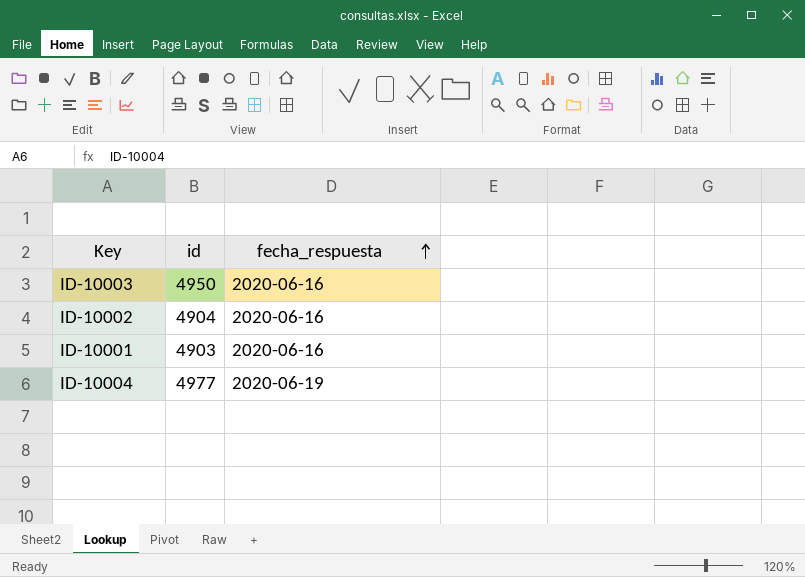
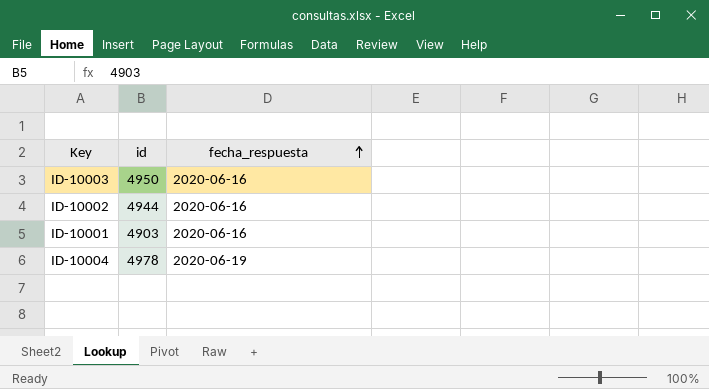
ID-10002 | id: 4904 -> 4944
ID-10004 | id: 4977 -> 4978

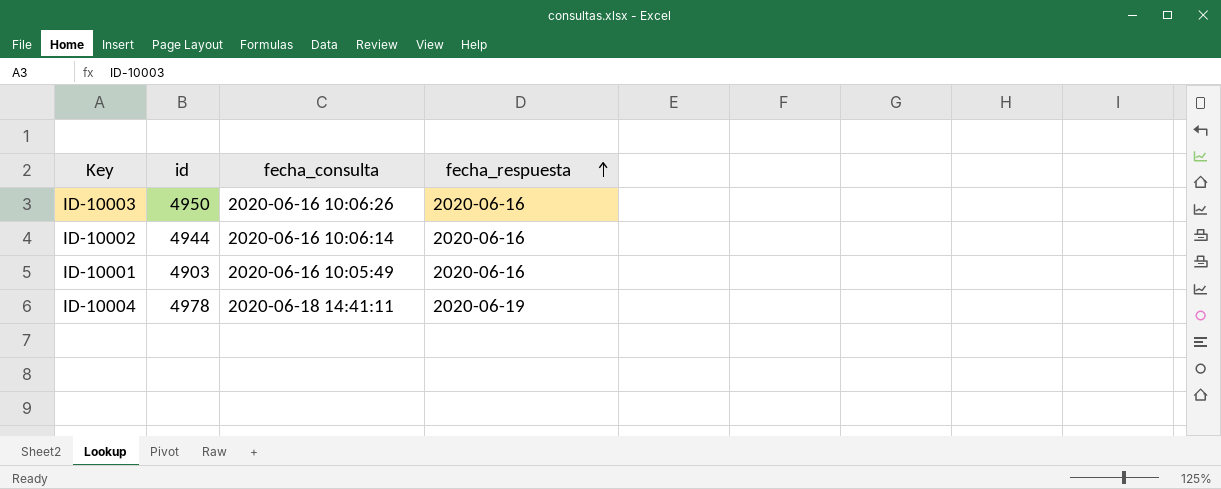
column fecha_consulta | position: none -> 3

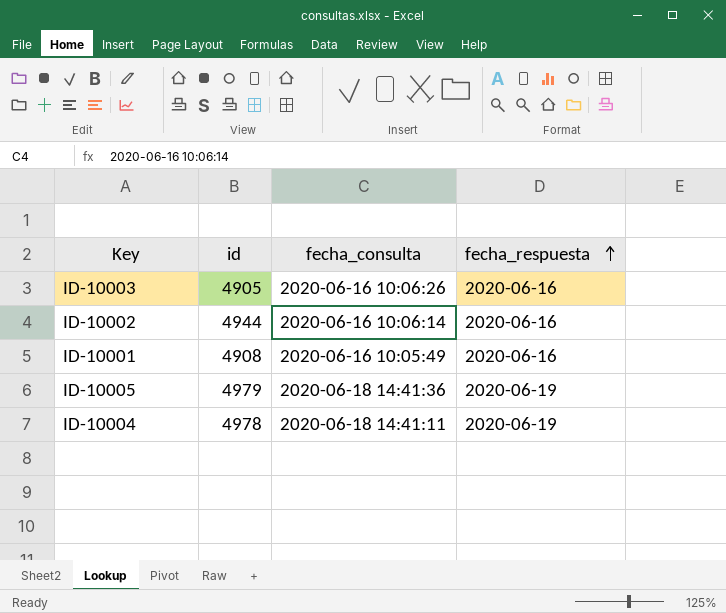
ID-10003 | id: 4950 -> 4905
ID-10001 | id: 4903 -> 4908
row ID-10005: none -> 4979 | 2020-06-18 14:41:36 | 2020-06-19

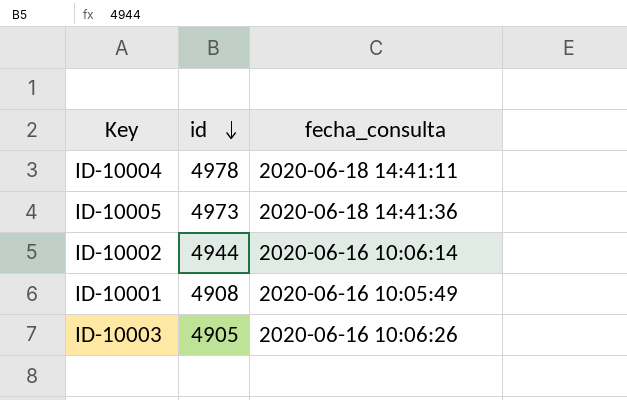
row order: fecha_respuesta ascending -> id descending
column fecha_respuesta | position: 4 -> none
ID-10005 | id: 4979 -> 4973

